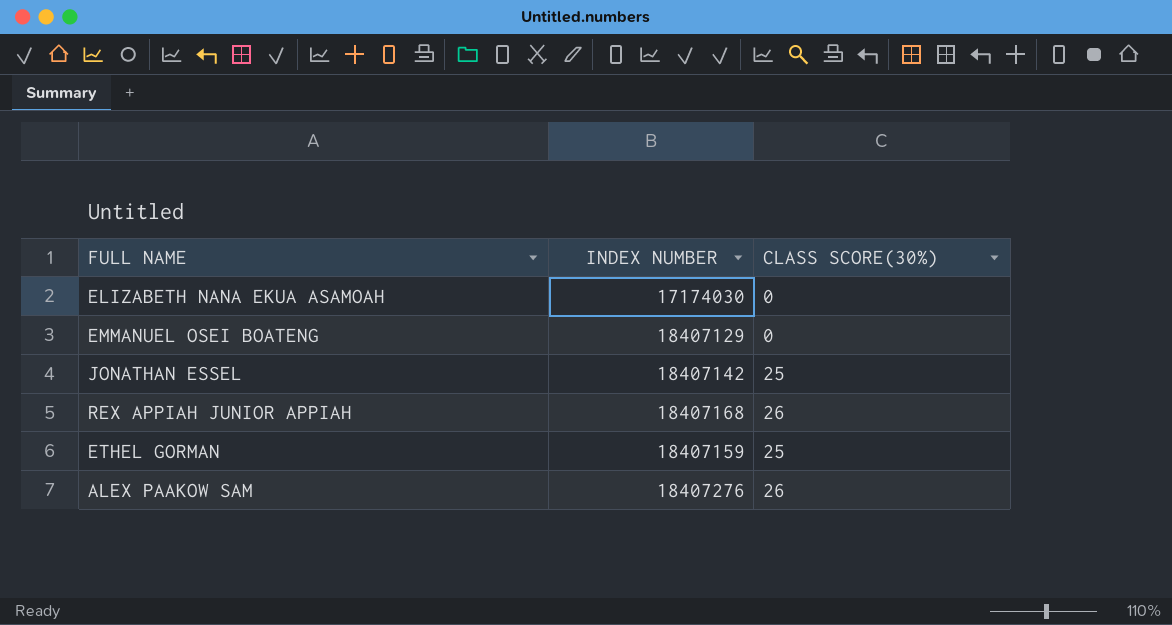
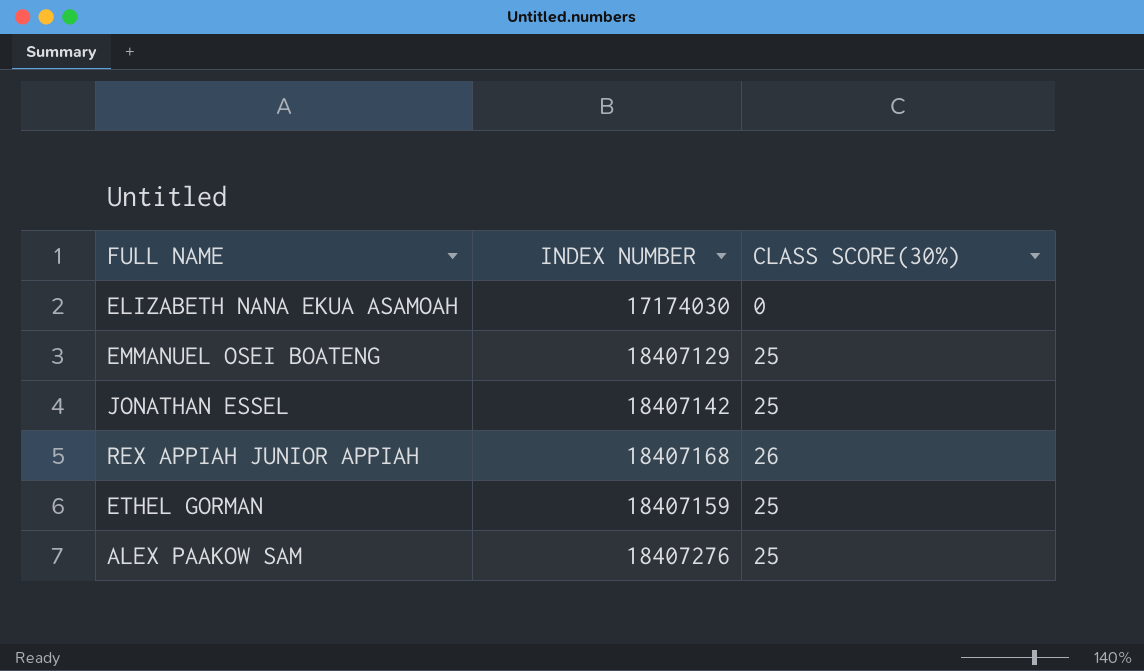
EMMANUEL OSEI BOATENG | CLASS SCORE(30%): 0 -> 25
ALEX PAAKOW SAM | CLASS SCORE(30%): 26 -> 25

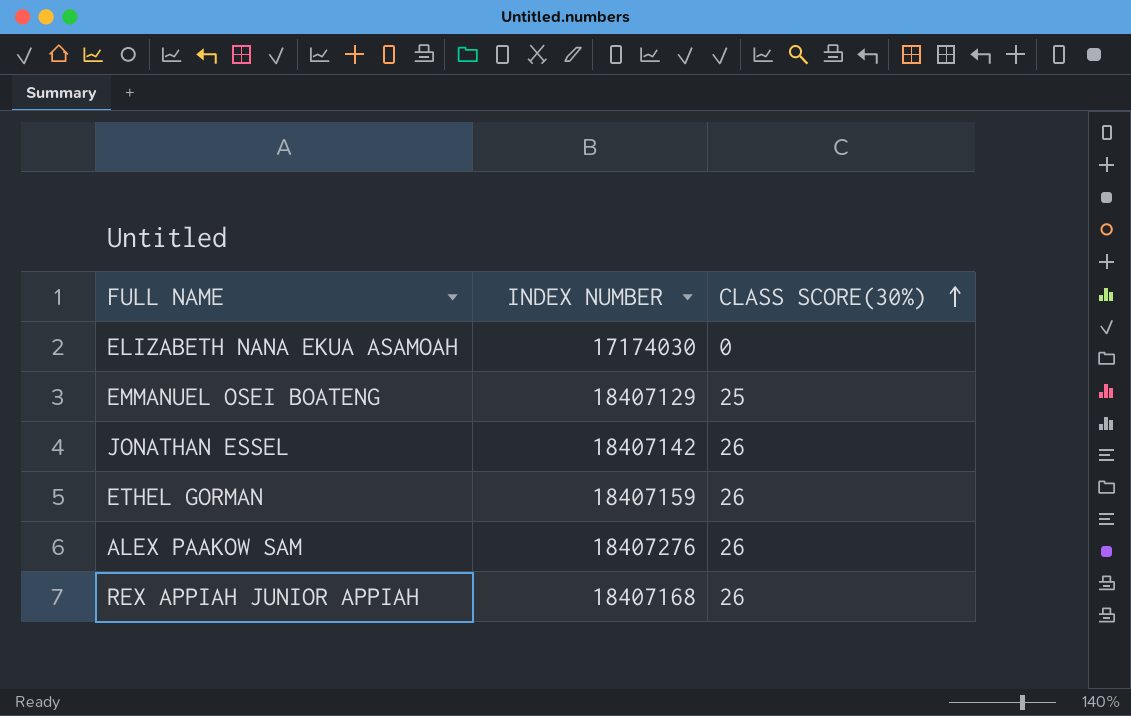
row order: none -> CLASS SCORE(30%) ascending
JONATHAN ESSEL | CLASS SCORE(30%): 25 -> 26
ETHEL GORMAN | CLASS SCORE(30%): 25 -> 26
ALEX PAAKOW SAM | CLASS SCORE(30%): 25 -> 26

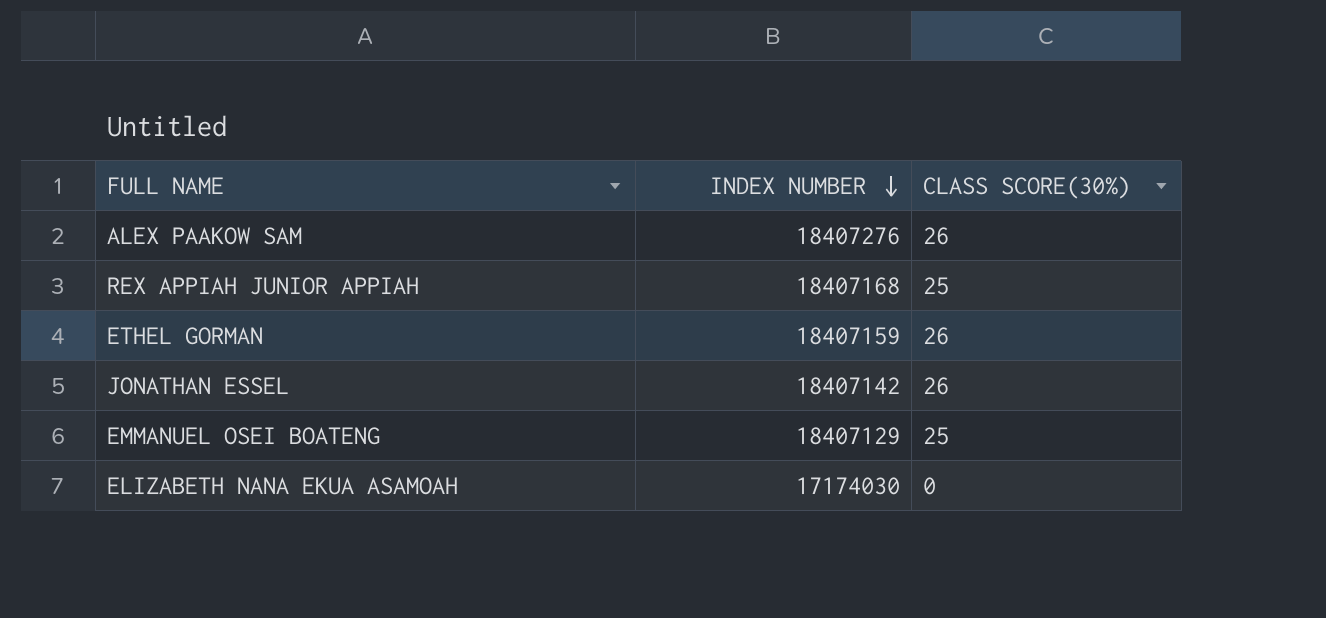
row order: CLASS SCORE(30%) ascending -> INDEX NUMBER descending
REX APPIAH JUNIOR APPIAH | CLASS SCORE(30%): 26 -> 25

